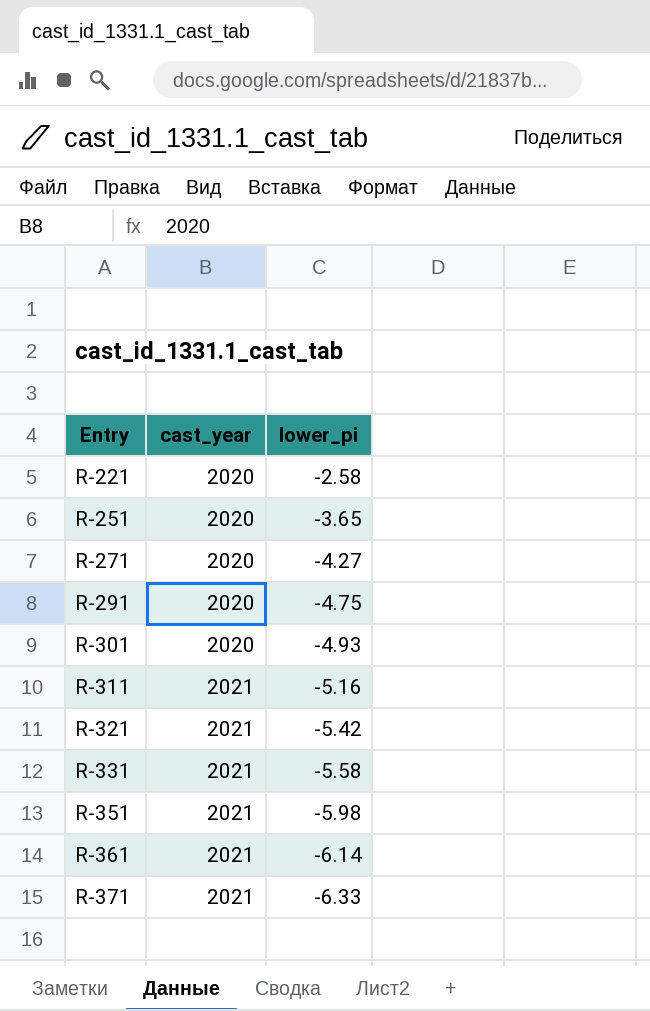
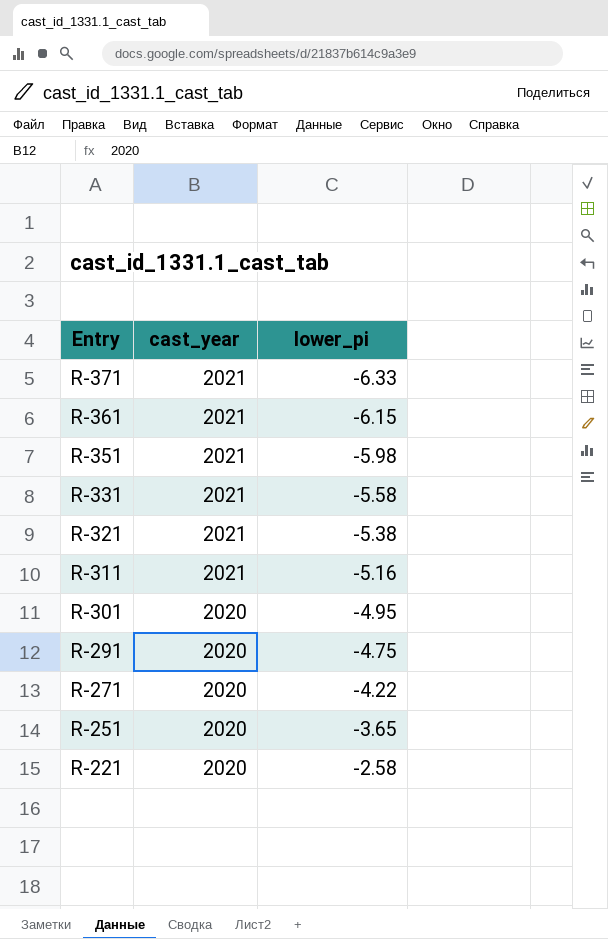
row order: Entry ascending -> Entry descending
R-361 | lower_pi: -6.14 -> -6.15
R-321 | lower_pi: -5.42 -> -5.38
R-301 | lower_pi: -4.93 -> -4.95
R-271 | lower_pi: -4.27 -> -4.22

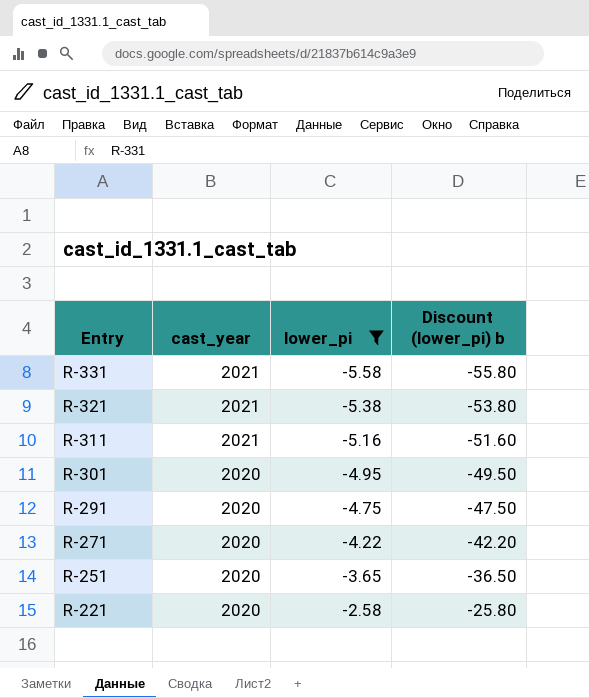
filter: none -> lower_pi >= -5.58
column Discount (lower_pi) b | formula: none -> [lower_pi] * 10

